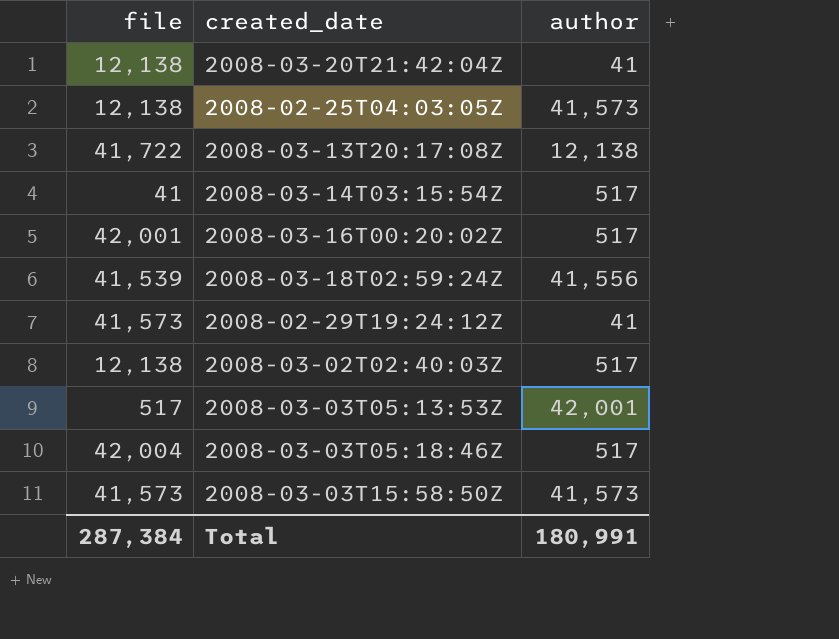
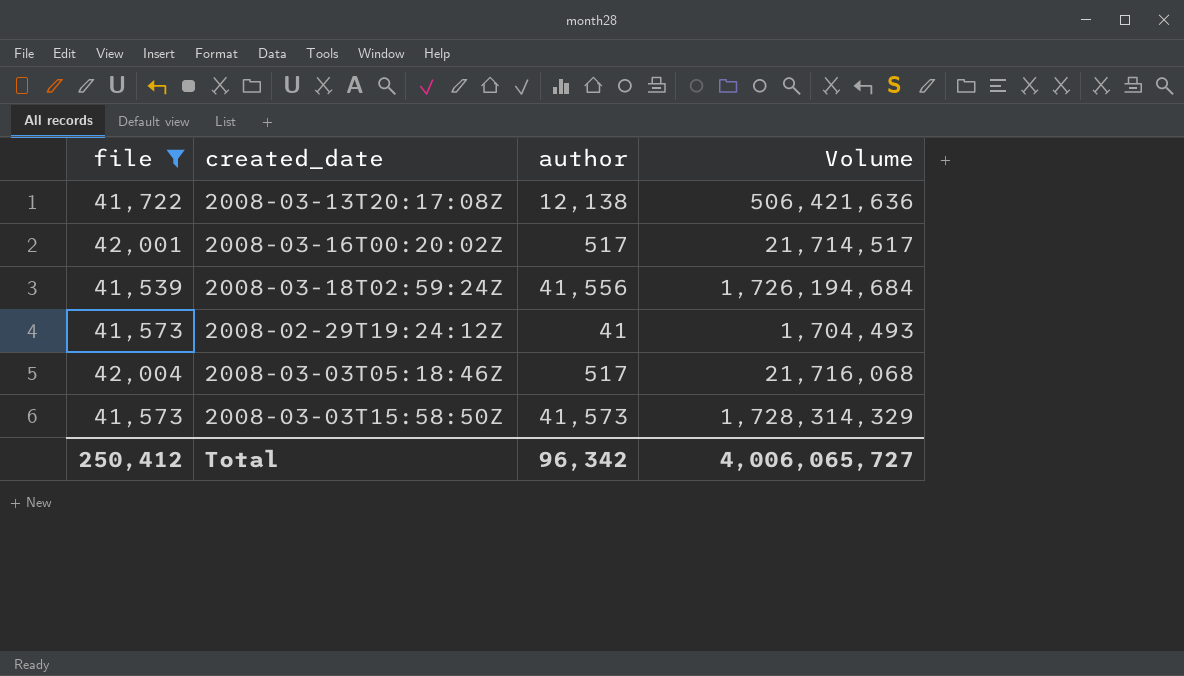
filter: none -> file >= 41,539
column Volume | formula: none -> [file] * [author]
Total | file: 287,384 -> 250,412
Total | author: 180,991 -> 96,342

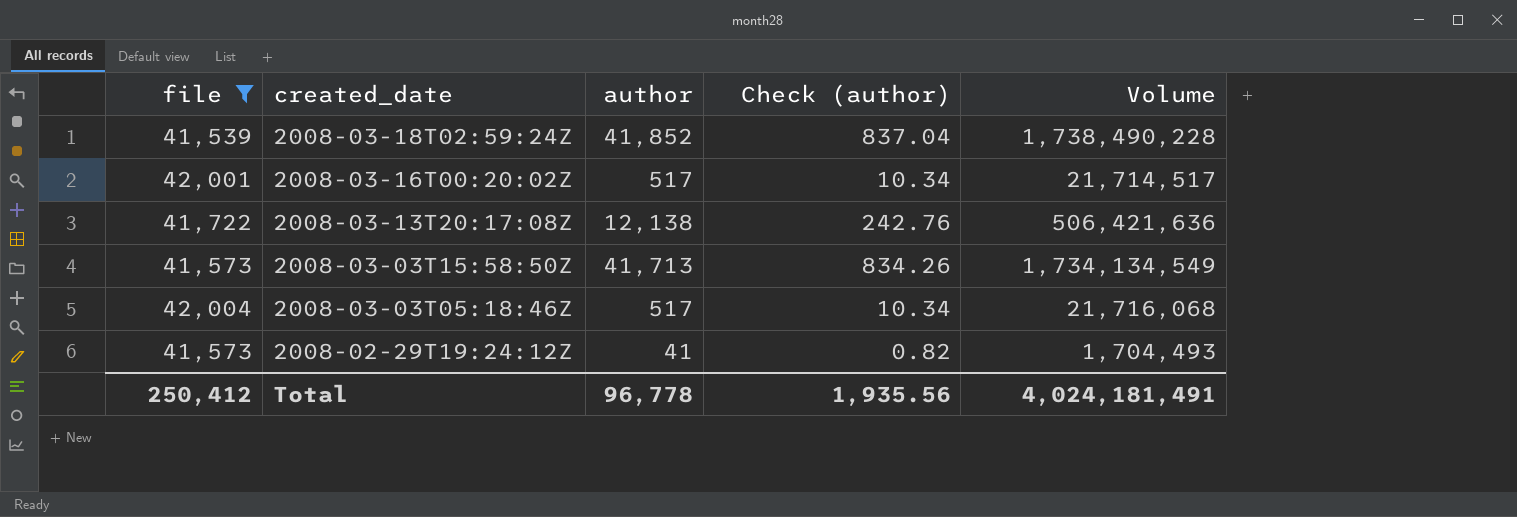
row order: none -> created_date descending
column Check (author) | formula: none -> [author] * 0.02
2008-03-18T02:59:24Z | author: 41,556 -> 41,852
2008-03-18T02:59:24Z | Volume: 1,726,194,684 -> 1,738,490,228
2008-03-03T15:58:50Z | author: 41,573 -> 41,713
2008-03-03T15:58:50Z | Volume: 1,728,314,329 -> 1,734,134,549
Total | author: 96,342 -> 96,778
Total | Volume: 4,006,065,727 -> 4,024,181,491

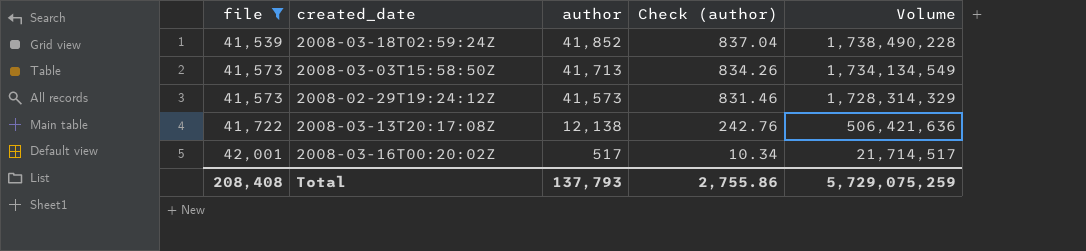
row order: created_date descending -> file ascending
row 2008-03-03T05:18:46Z: 42,004 | 517 | 10.34 | 21,716,068 -> none
2008-02-29T19:24:12Z | author: 41 -> 41,573
2008-02-29T19:24:12Z | Check (author): 0.82 -> 831.46
2008-02-29T19:24:12Z | Volume: 1,704,493 -> 1,728,314,329
Total | file: 250,412 -> 208,408
Total | author: 96,778 -> 137,793
Total | Check (author): 1,935.56 -> 2,755.86
Total | Volume: 4,024,181,491 -> 5,729,075,259

